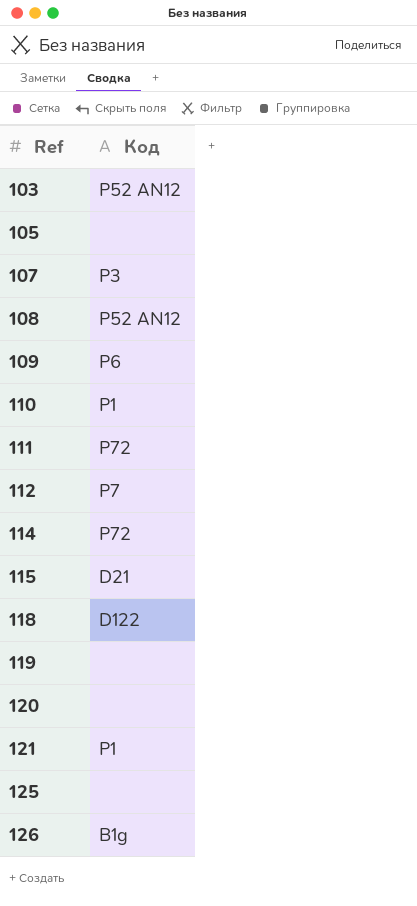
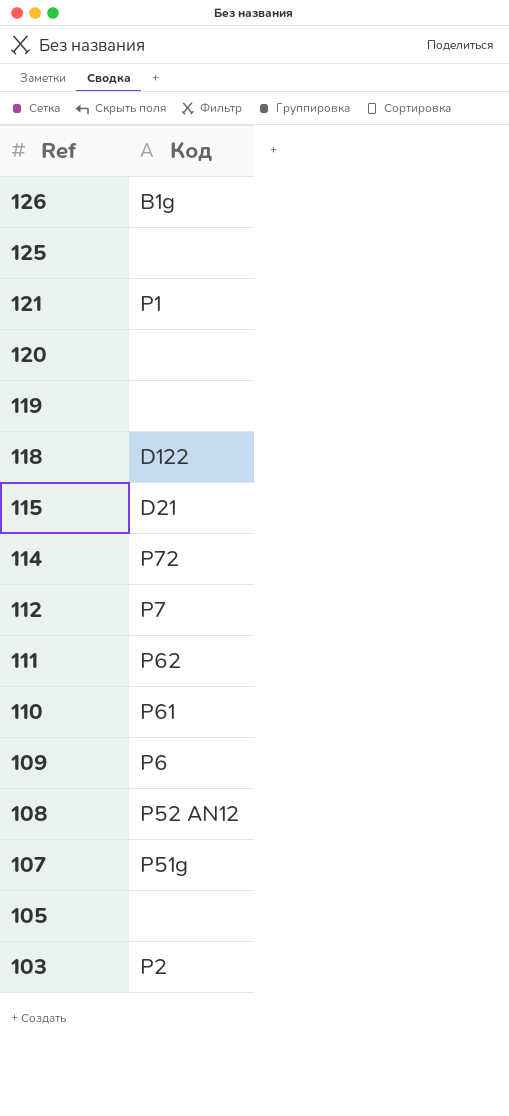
row order: Ref ascending -> Ref descending
111 | Код: P72 -> P62
110 | Код: P1 -> P61
107 | Код: P3 -> P51g
103 | Код: P52 AN12 -> P2

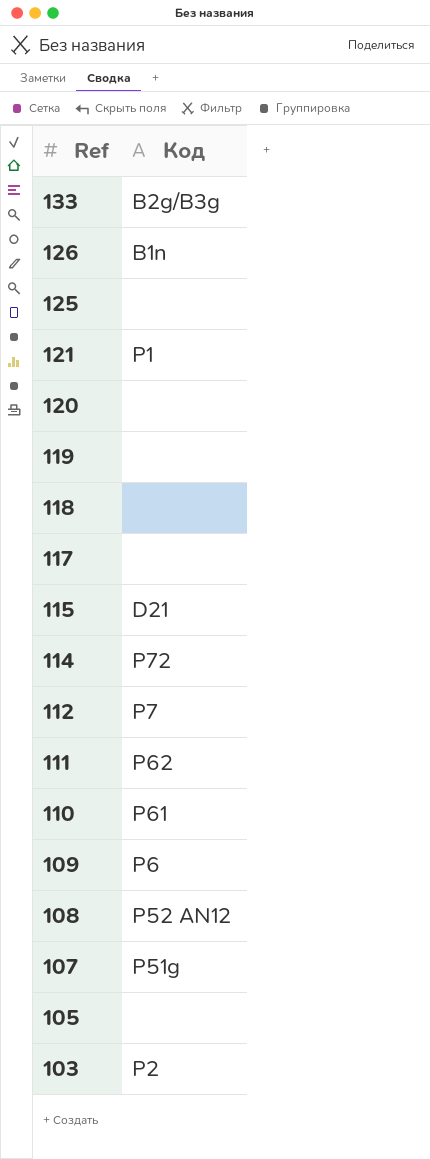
row 133: none -> B2g/B3g
126 | Код: B1g -> B1n
118 | Код: D122 -> none
row 117: none -> none

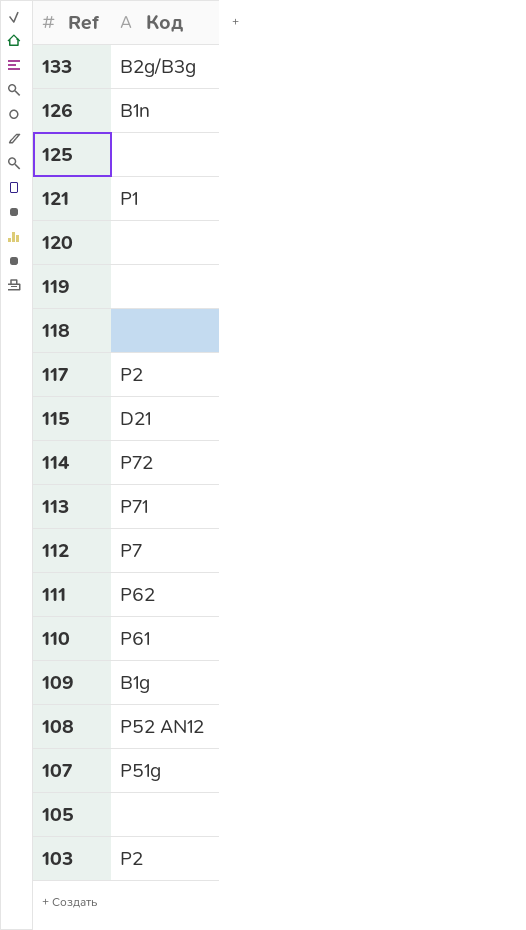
117 | Код: none -> P2
row 113: none -> P71
109 | Код: P6 -> B1g

